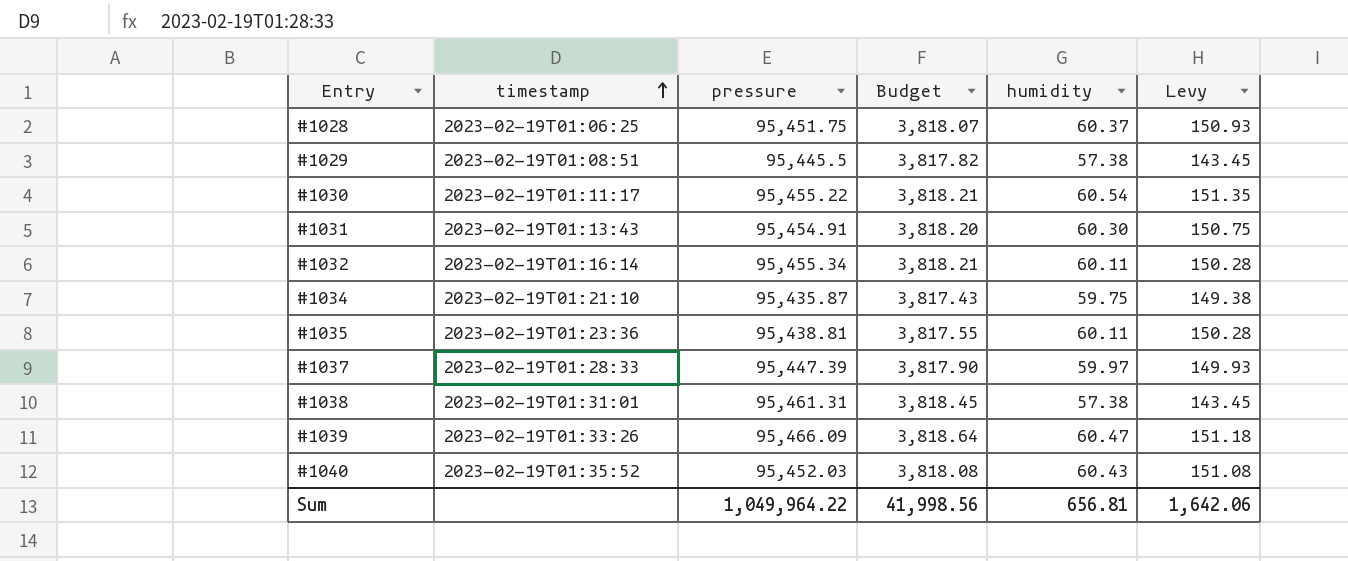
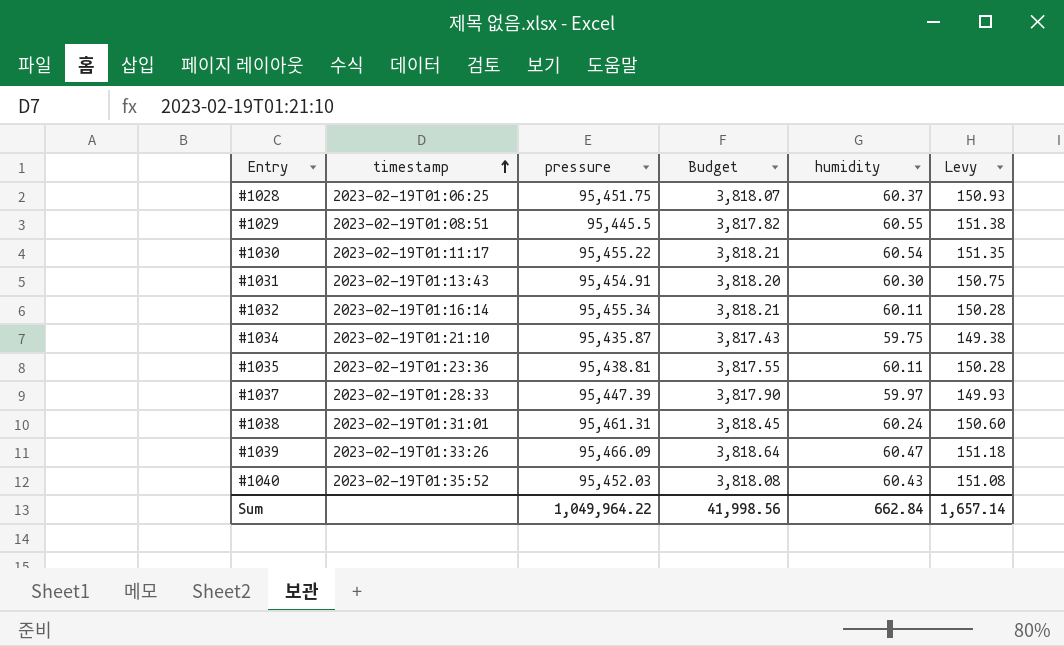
#1029 | humidity: 57.38 -> 60.55
#1029 | Levy: 143.45 -> 151.38
#1038 | humidity: 57.38 -> 60.24
#1038 | Levy: 143.45 -> 150.60
Sum | humidity: 656.81 -> 662.84
Sum | Levy: 1,642.06 -> 1,657.14

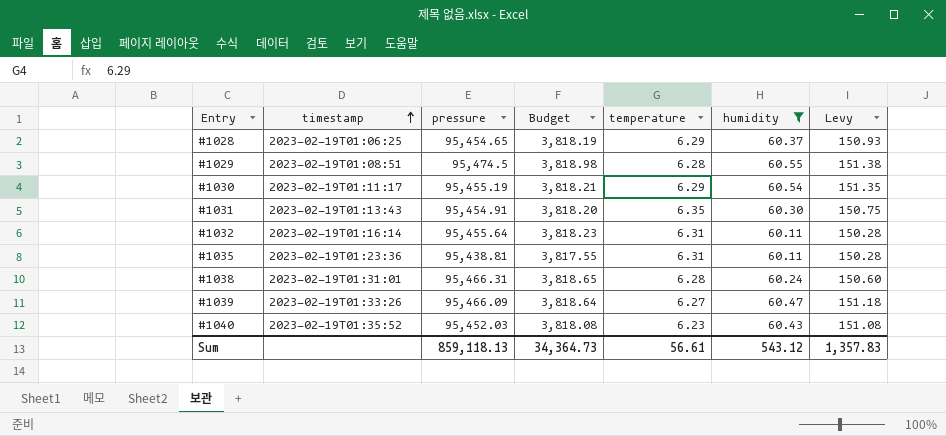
filter: none -> humidity >= 60.11
column temperature | position: none -> 5
#1028 | pressure: 95,451.75 -> 95,454.65
#1028 | Budget: 3,818.07 -> 3,818.19
#1029 | pressure: 95,445.5 -> 95,474.5
#1029 | Budget: 3,817.82 -> 3,818.98
#1030 | pressure: 95,455.22 -> 95,455.19
#1032 | pressure: 95,455.34 -> 95,455.64
#1032 | Budget: 3,818.21 -> 3,818.23
#1038 | pressure: 95,461.31 -> 95,466.31
#1038 | Budget: 3,818.45 -> 3,818.65
Sum | pressure: 1,049,964.22 -> 859,118.13
Sum | Budget: 41,998.56 -> 34,364.73
Sum | humidity: 662.84 -> 543.12
Sum | Levy: 1,657.14 -> 1,357.83

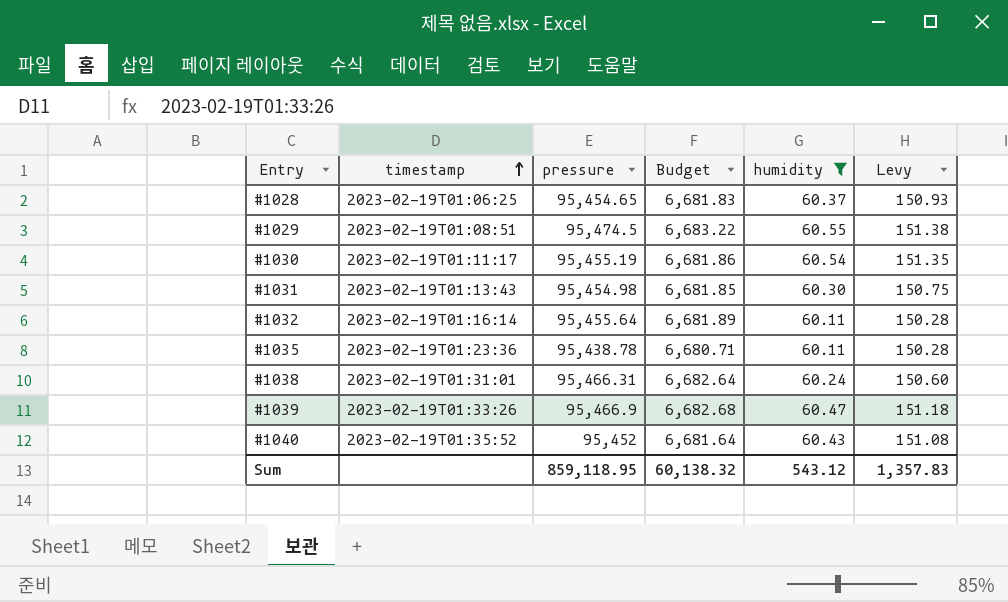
column temperature | position: 5 -> none
column Budget | formula: [pressure] * 0.04 -> [pressure] * 0.07
#1031 | pressure: 95,454.91 -> 95,454.98
#1035 | pressure: 95,438.81 -> 95,438.78
#1039 | pressure: 95,466.09 -> 95,466.9
#1040 | pressure: 95,452.03 -> 95,452
Sum | pressure: 859,118.13 -> 859,118.95
Sum | Budget: 34,364.73 -> 60,138.32

